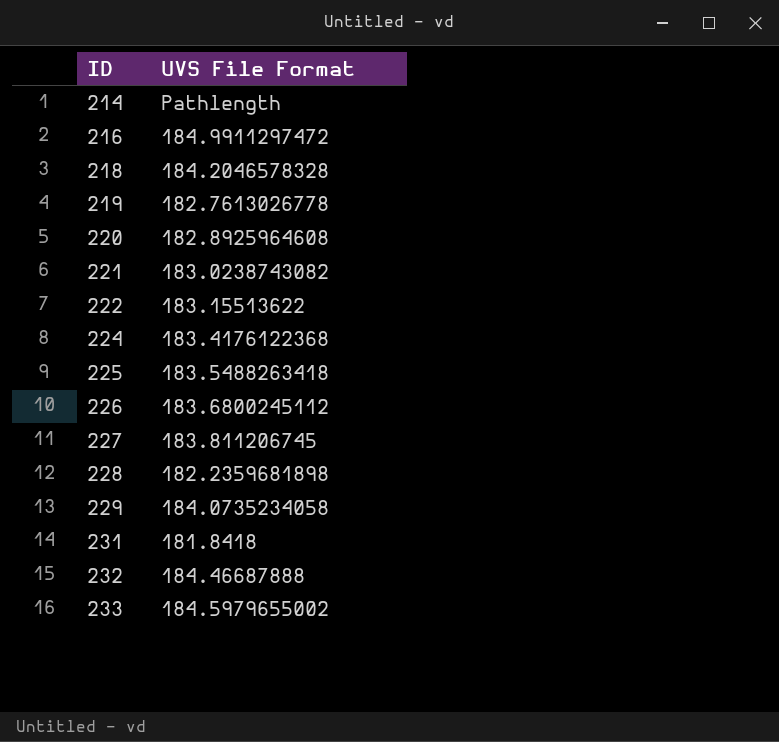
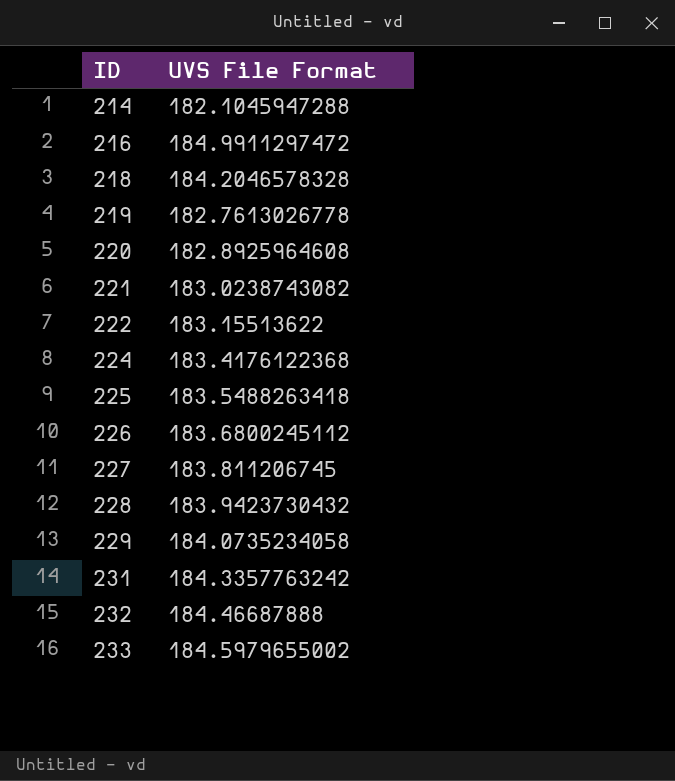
214 | UVS File Format: Pathlength -> 182.1045947288
228 | UVS File Format: 182.2359681898 -> 183.9423730432
231 | UVS File Format: 181.8418 -> 184.3357763242

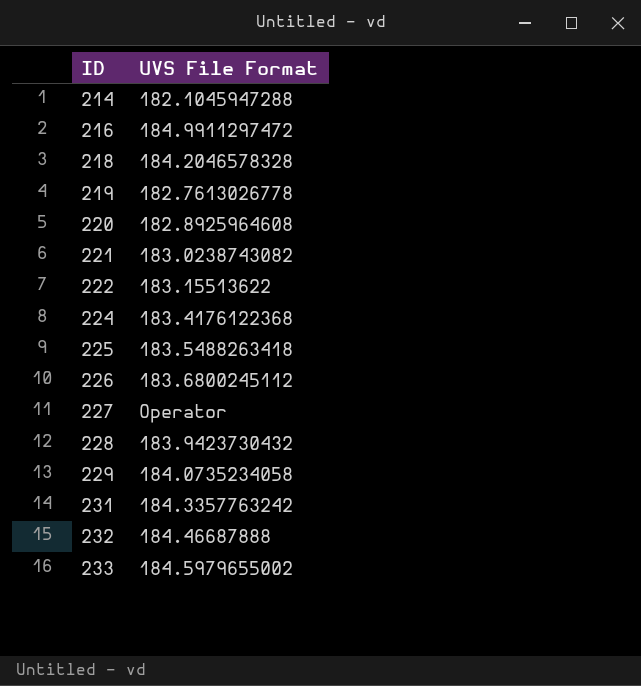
227 | UVS File Format: 183.811206745 -> Operator

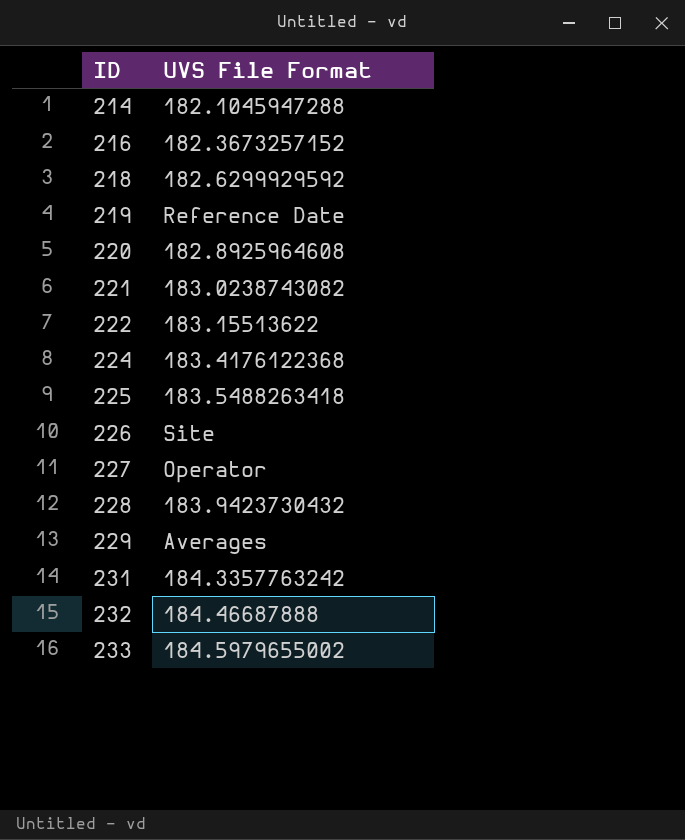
216 | UVS File Format: 184.9911297472 -> 182.3673257152
218 | UVS File Format: 184.2046578328 -> 182.6299929592
219 | UVS File Format: 182.7613026778 -> Reference Date
226 | UVS File Format: 183.6800245112 -> Site
229 | UVS File Format: 184.0735234058 -> Averages

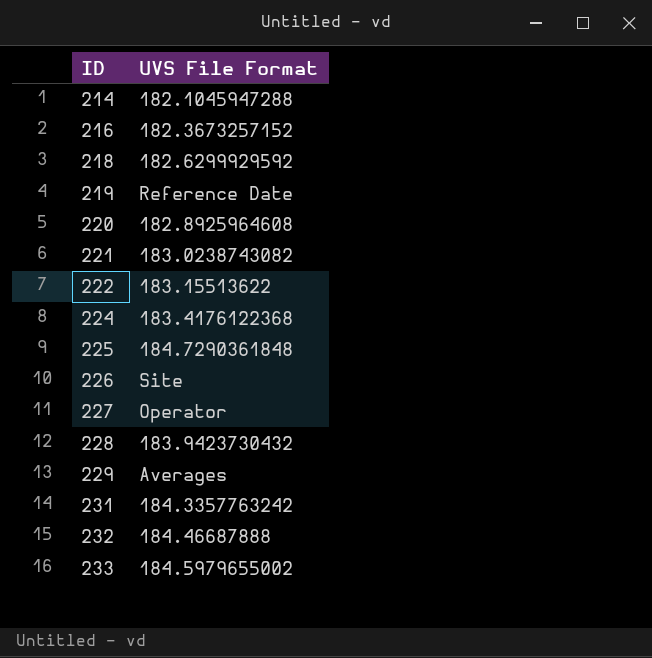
225 | UVS File Format: 183.5488263418 -> 184.7290361848

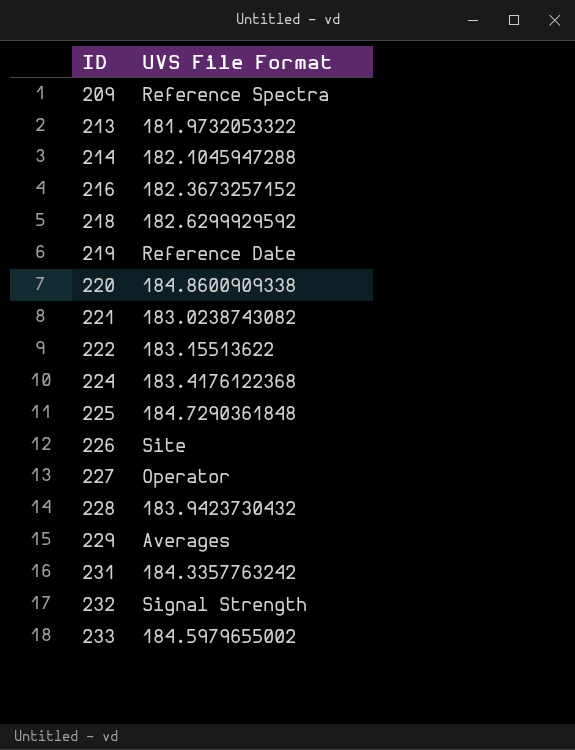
row 209: none -> Reference Spectra
row 213: none -> 181.9732053322
220 | UVS File Format: 182.8925964608 -> 184.8600909338
232 | UVS File Format: 184.46687888 -> Signal Strength

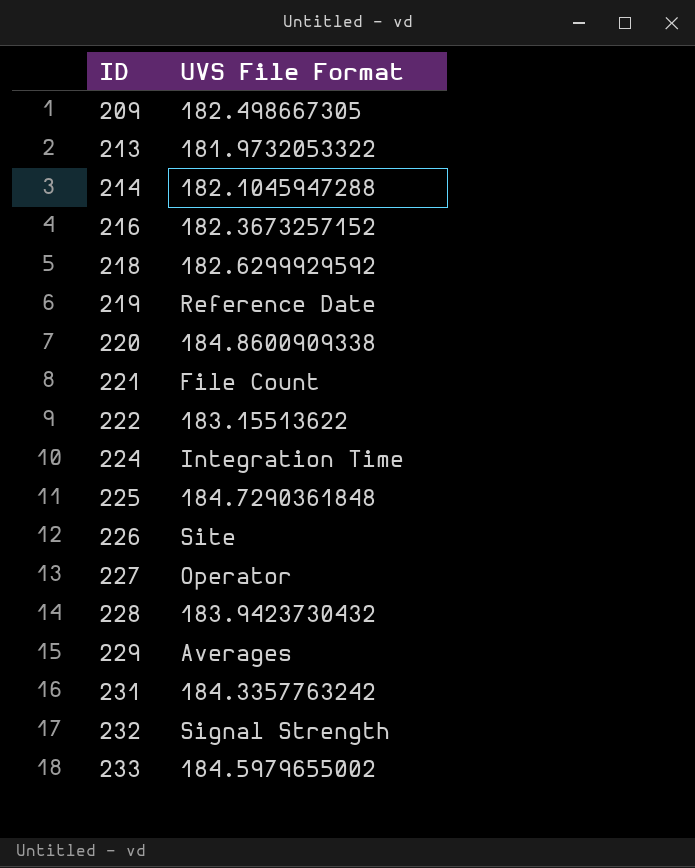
209 | UVS File Format: Reference Spectra -> 182.498667305
221 | UVS File Format: 183.0238743082 -> File Count
224 | UVS File Format: 183.4176122368 -> Integration Time

